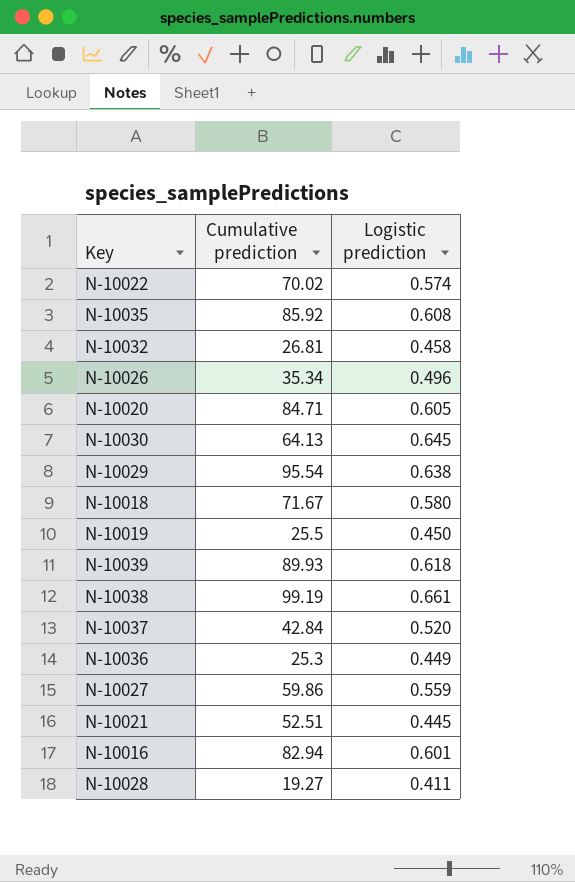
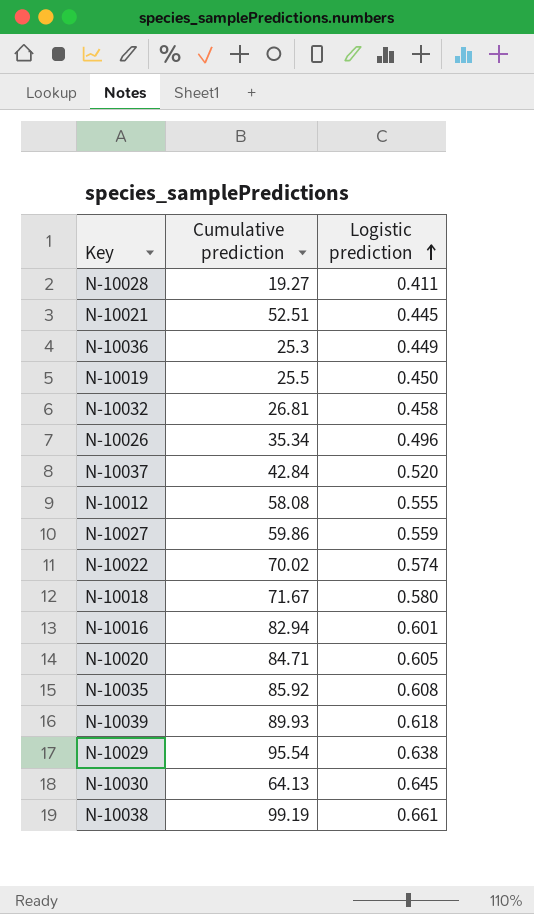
row order: none -> Logistic prediction ascending
row N-10012: none -> 58.08 | 0.555

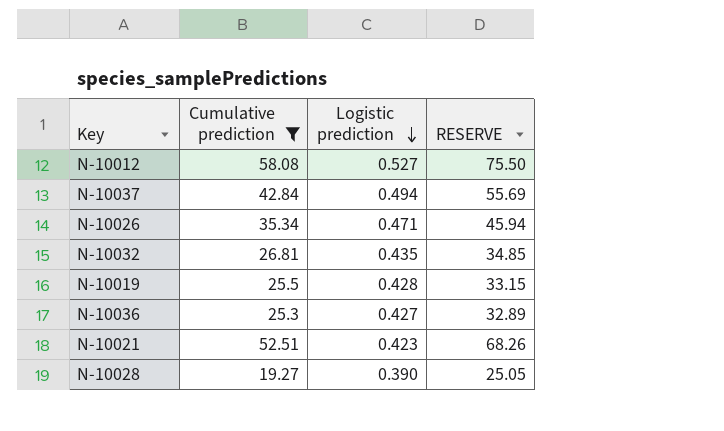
filter: none -> Cumulative prediction <= 58.08
row order: Logistic prediction ascending -> Logistic prediction descending
column RESERVE | formula: none -> [Cumulative prediction] * 1.3
N-10012 | Logistic prediction: 0.555 -> 0.527
N-10037 | Logistic prediction: 0.520 -> 0.494
N-10026 | Logistic prediction: 0.496 -> 0.471
N-10032 | Logistic prediction: 0.458 -> 0.435
N-10019 | Logistic prediction: 0.450 -> 0.428
N-10036 | Logistic prediction: 0.449 -> 0.427
N-10021 | Logistic prediction: 0.445 -> 0.423
N-10028 | Logistic prediction: 0.411 -> 0.390

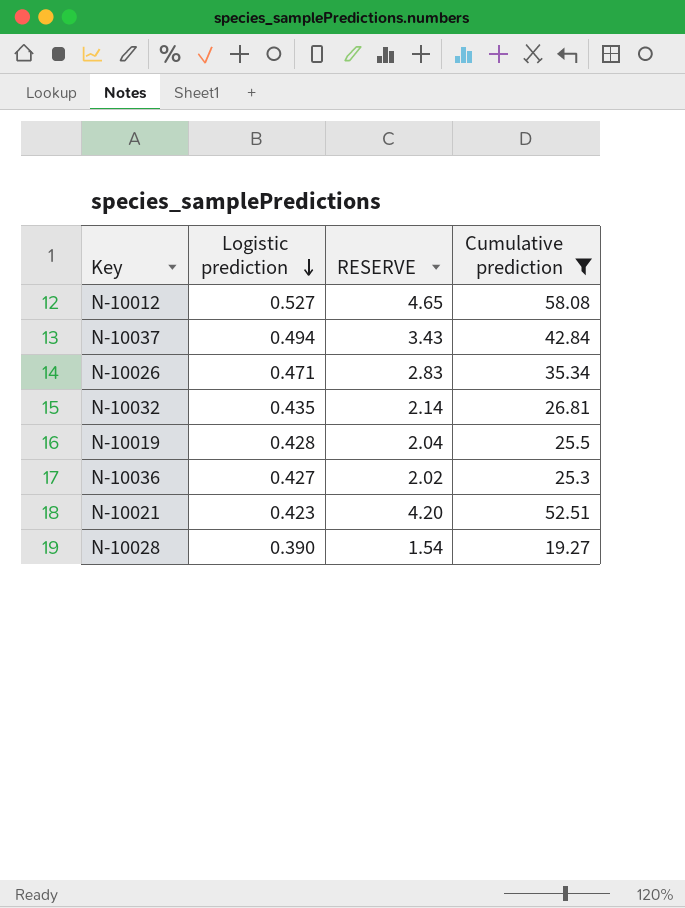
column RESERVE | formula: [Cumulative prediction] * 1.3 -> [Cumulative prediction] * 0.08
column Cumulative prediction | position: 2 -> 4

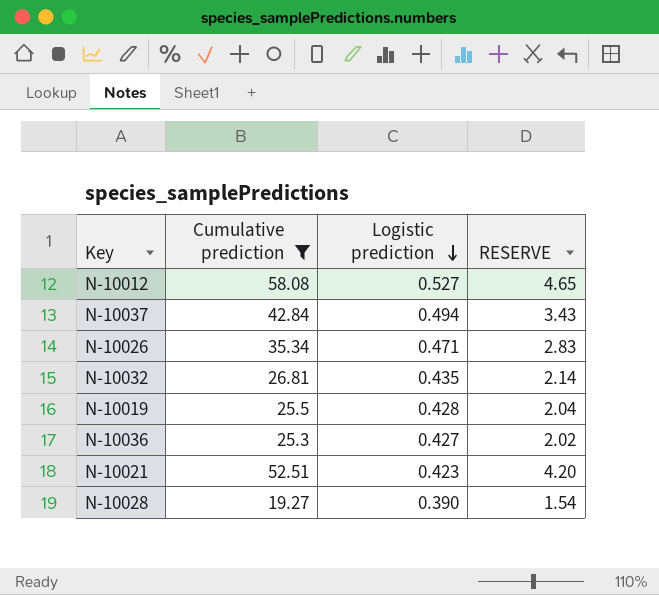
column Cumulative prediction | position: 4 -> 2

